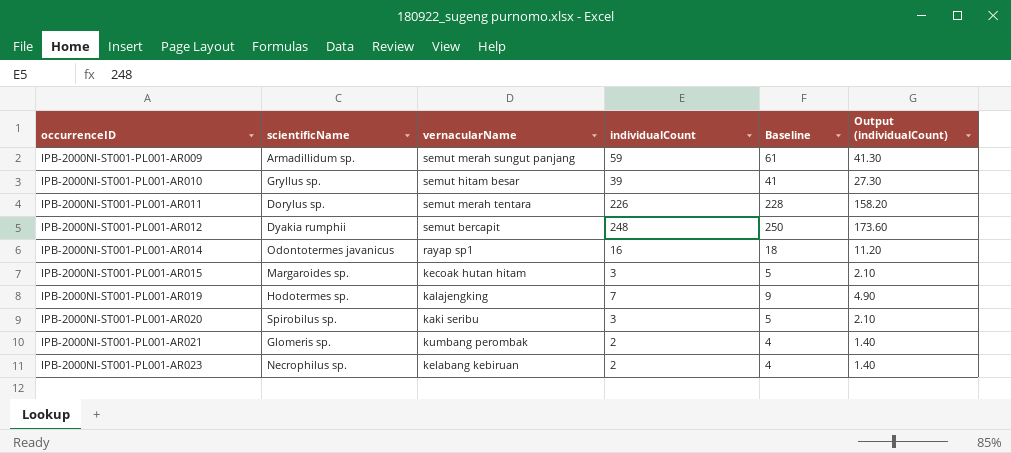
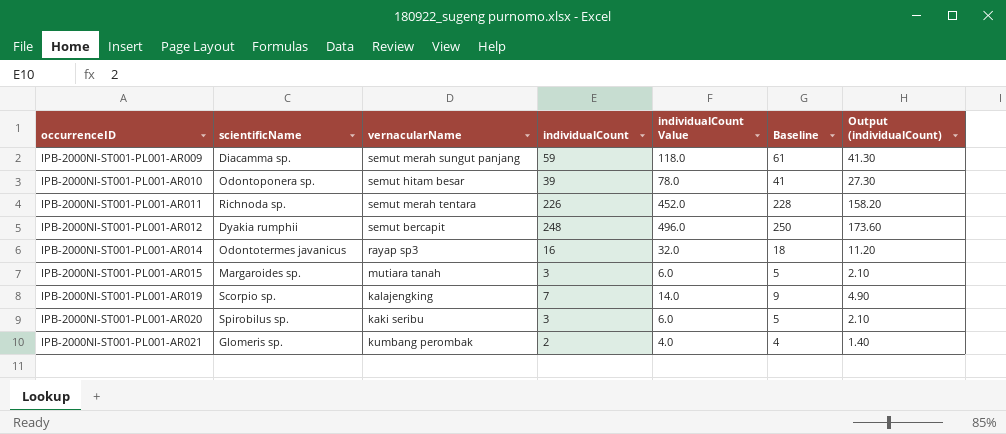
column individualCount Value | formula: none -> [individualCount] * 2
row IPB-2000NI-ST001-PL001-AR023: Necrophilus sp. | kelabang kebiruan | 2 | 4 | 1.40 -> none
IPB-2000NI-ST001-PL001-AR009 | scientificName: Armadillidum sp. -> Diacamma sp.
IPB-2000NI-ST001-PL001-AR010 | scientificName: Gryllus sp. -> Odontoponera sp.
IPB-2000NI-ST001-PL001-AR011 | scientificName: Dorylus sp. -> Richnoda sp.
IPB-2000NI-ST001-PL001-AR014 | vernacularName: rayap sp1 -> rayap sp3
IPB-2000NI-ST001-PL001-AR015 | vernacularName: kecoak hutan hitam -> mutiara tanah
IPB-2000NI-ST001-PL001-AR019 | scientificName: Hodotermes sp. -> Scorpio sp.

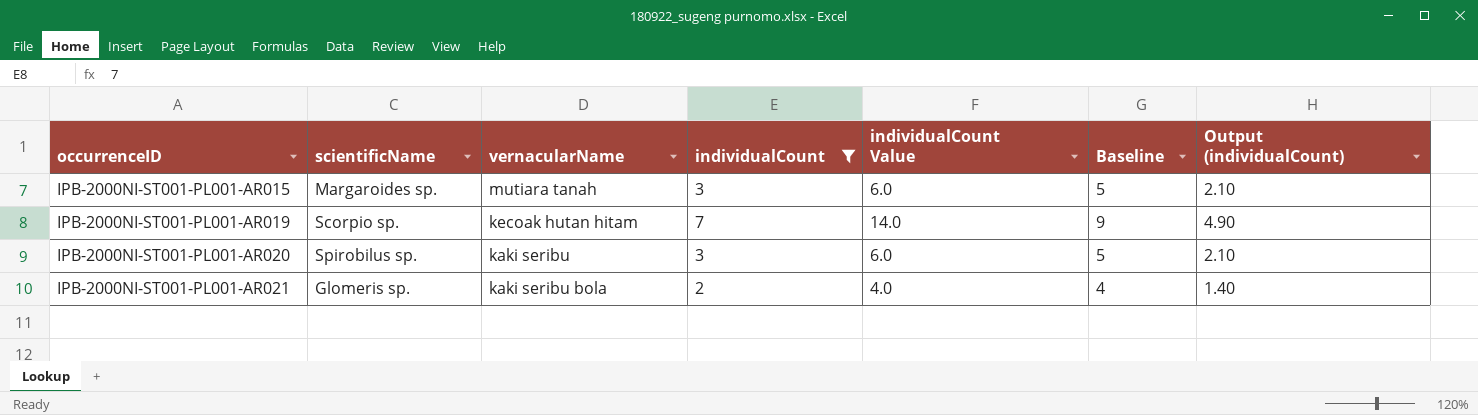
filter: none -> individualCount <= 7
IPB-2000NI-ST001-PL001-AR019 | vernacularName: kalajengking -> kecoak hutan hitam
IPB-2000NI-ST001-PL001-AR021 | vernacularName: kumbang perombak -> kaki seribu bola

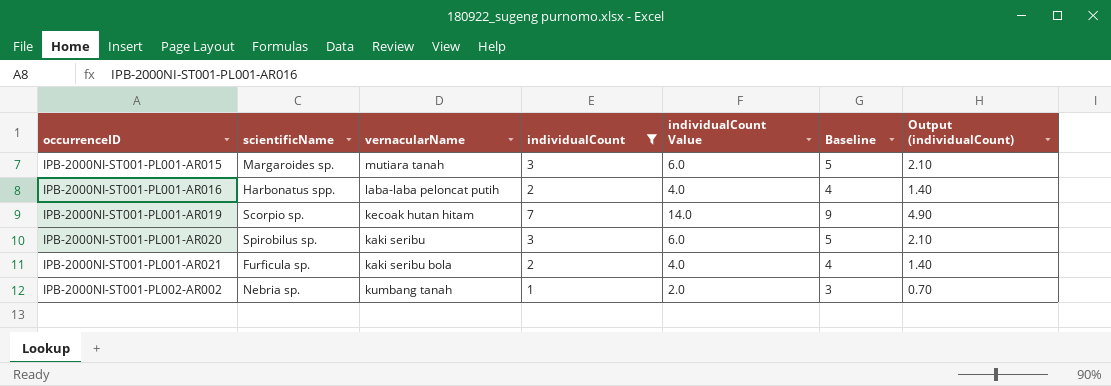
row IPB-2000NI-ST001-PL001-AR016: none -> Harbonatus spp. | laba-laba peloncat putih | 2 | 4.0 | 4 | 1.40
IPB-2000NI-ST001-PL001-AR021 | scientificName: Glomeris sp. -> Furficula sp.
row IPB-2000NI-ST001-PL002-AR002: none -> Nebria sp. | kumbang tanah | 1 | 2.0 | 3 | 0.70

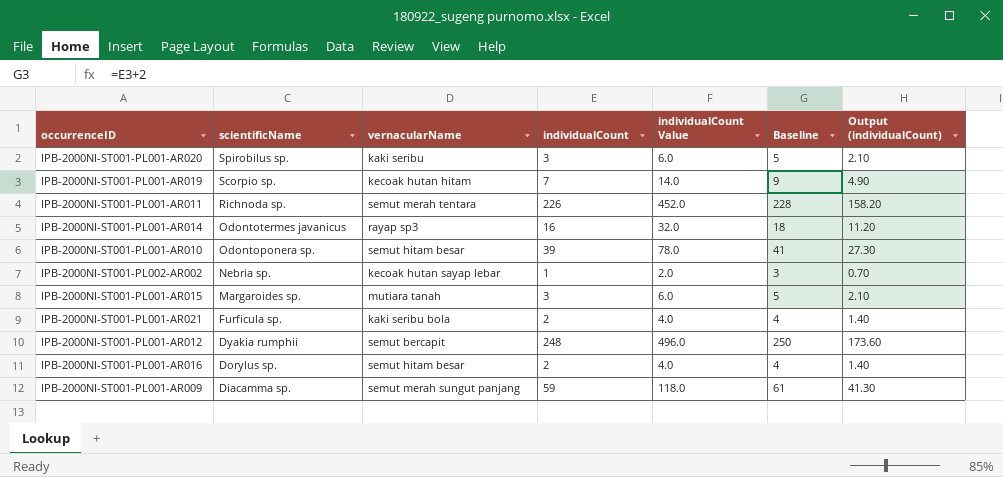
filter: individualCount <= 7 -> none
row order: occurrenceID ascending -> scientificName descending
IPB-2000NI-ST001-PL002-AR002 | vernacularName: kumbang tanah -> kecoak hutan sayap lebar
IPB-2000NI-ST001-PL001-AR016 | scientificName: Harbonatus spp. -> Dorylus sp.
IPB-2000NI-ST001-PL001-AR016 | vernacularName: laba-laba peloncat putih -> semut hitam besar

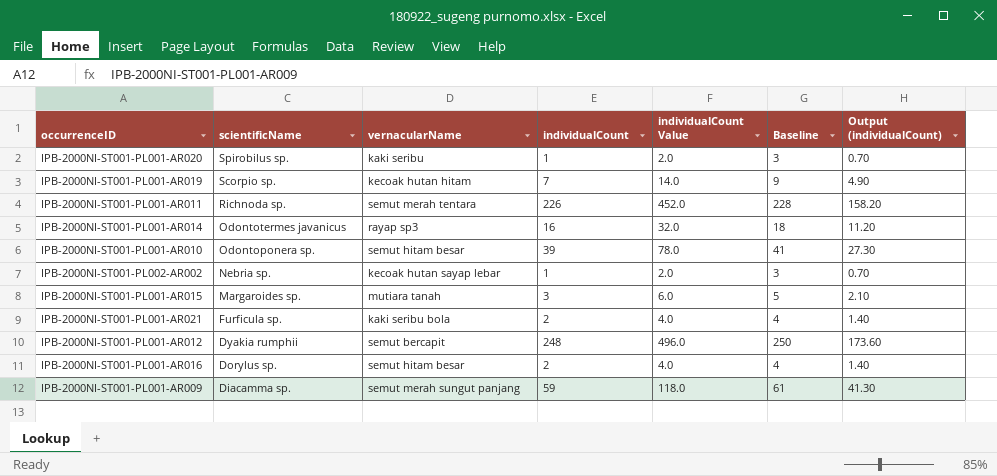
IPB-2000NI-ST001-PL001-AR020 | individualCount: 3 -> 1
IPB-2000NI-ST001-PL001-AR020 | individualCount Value: 6.0 -> 2.0
IPB-2000NI-ST001-PL001-AR020 | Baseline: 5 -> 3
IPB-2000NI-ST001-PL001-AR020 | Output (individualCount): 2.10 -> 0.70

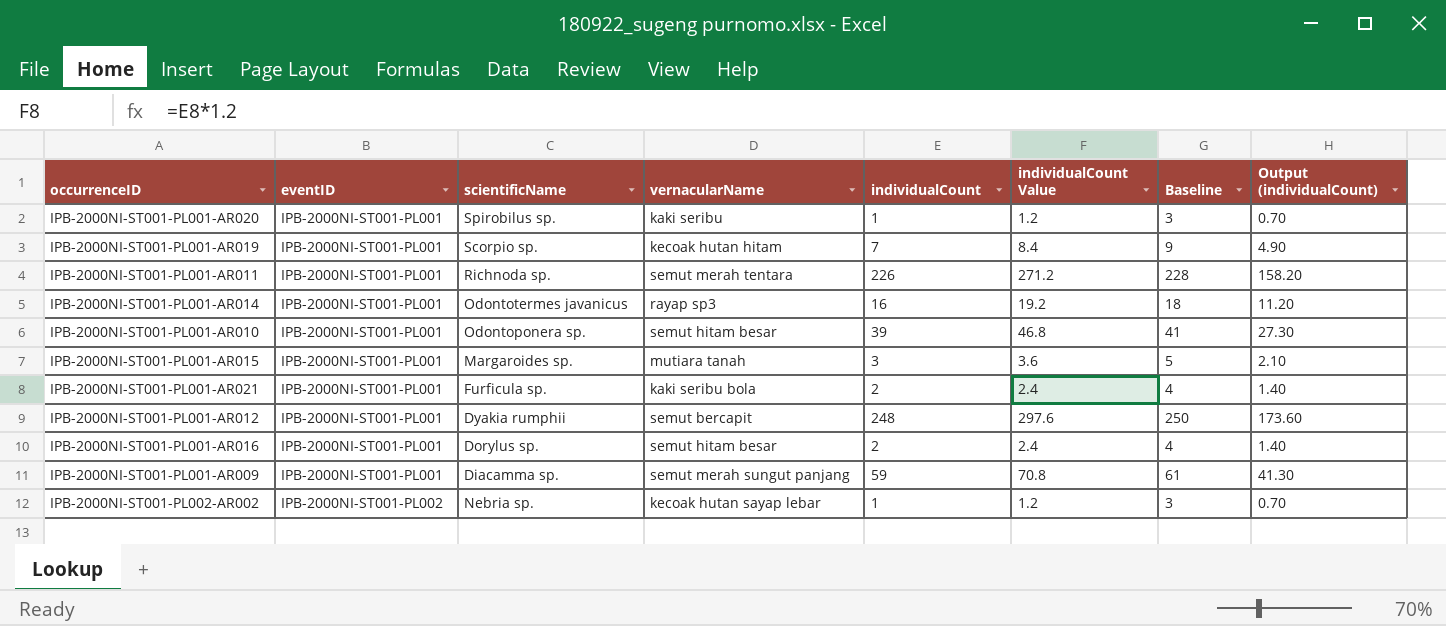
row order: scientificName descending -> eventID ascending
column eventID | position: none -> 2
column individualCount Value | formula: [individualCount] * 2 -> [individualCount] * 1.2

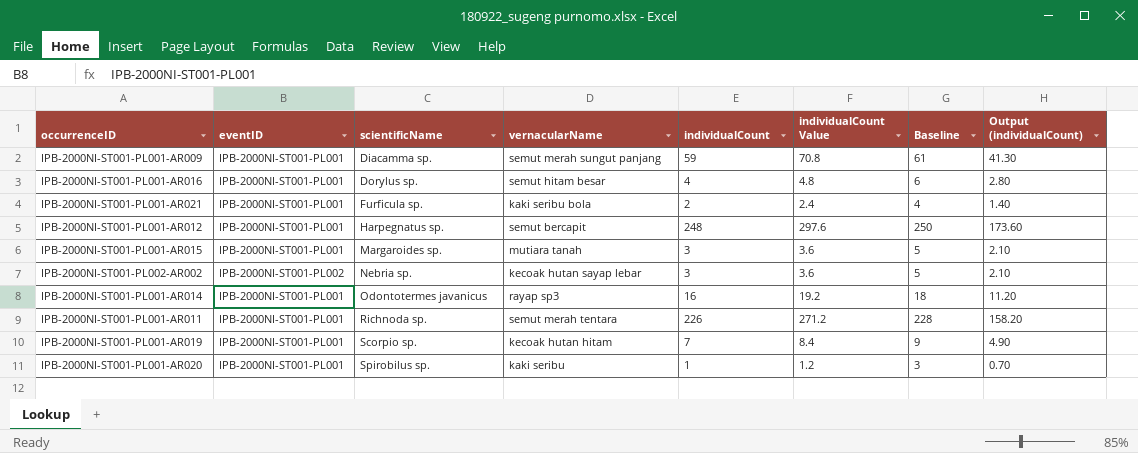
row order: eventID ascending -> scientificName ascending
row IPB-2000NI-ST001-PL001-AR010: IPB-2000NI-ST001-PL001 | Odontoponera sp. | semut hitam besar | 39 | 46.8 | 41 | 27.30 -> none
IPB-2000NI-ST001-PL001-AR016 | individualCount: 2 -> 4
IPB-2000NI-ST001-PL001-AR016 | individualCount Value: 2.4 -> 4.8
IPB-2000NI-ST001-PL001-AR016 | Baseline: 4 -> 6
IPB-2000NI-ST001-PL001-AR016 | Output (individualCount): 1.40 -> 2.80
IPB-2000NI-ST001-PL001-AR012 | scientificName: Dyakia rumphii -> Harpegnatus sp.
IPB-2000NI-ST001-PL002-AR002 | individualCount: 1 -> 3
IPB-2000NI-ST001-PL002-AR002 | individualCount Value: 1.2 -> 3.6
IPB-2000NI-ST001-PL002-AR002 | Baseline: 3 -> 5
IPB-2000NI-ST001-PL002-AR002 | Output (individualCount): 0.70 -> 2.10

